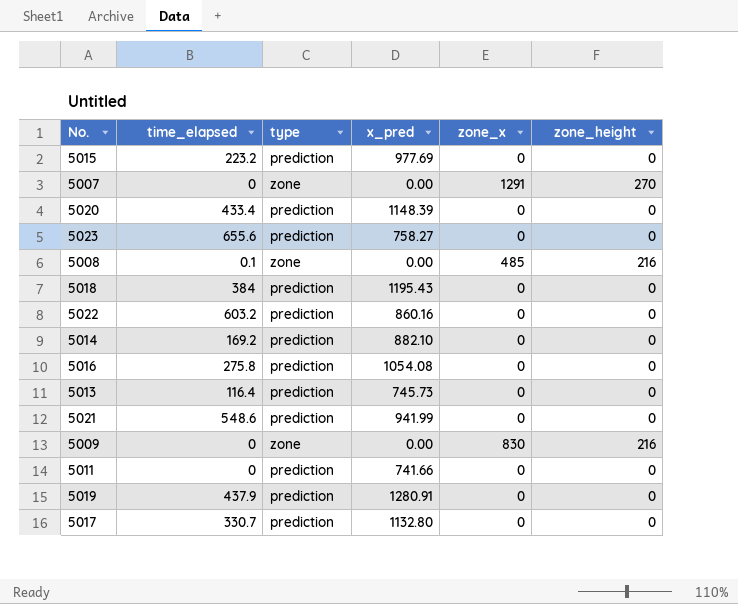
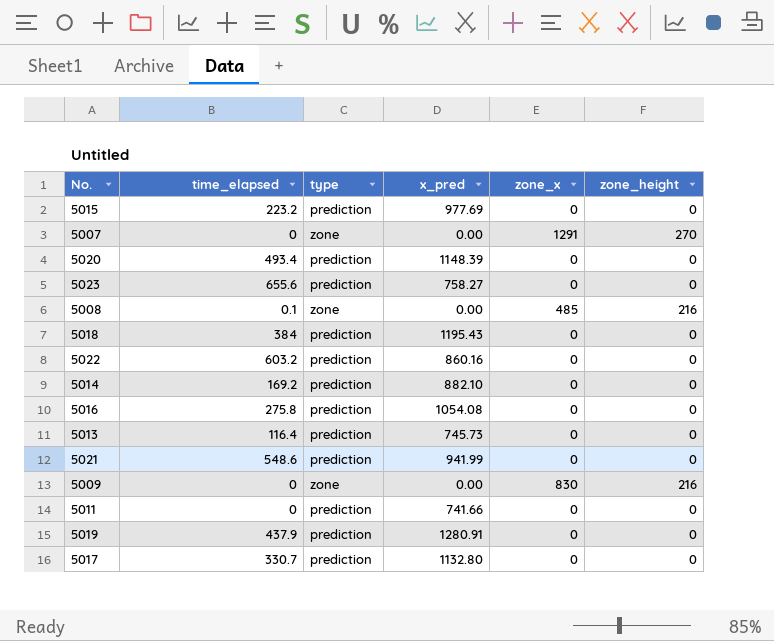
5020 | time_elapsed: 433.4 -> 493.4

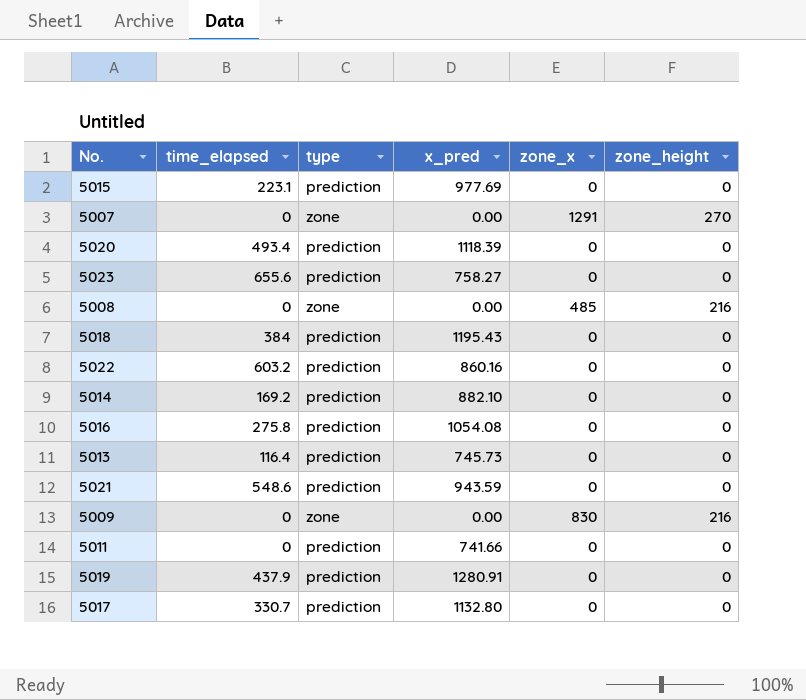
5015 | time_elapsed: 223.2 -> 223.1
5020 | x_pred: 1148.39 -> 1118.39
5008 | time_elapsed: 0.1 -> 0
5021 | x_pred: 941.99 -> 943.59

